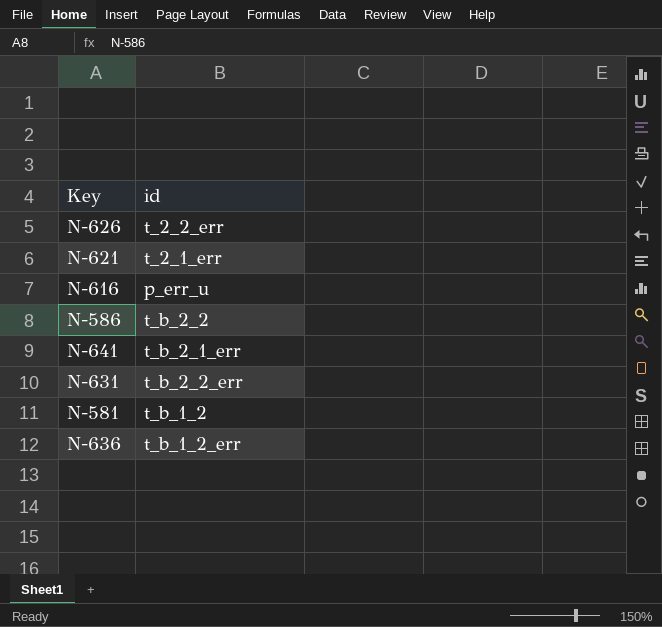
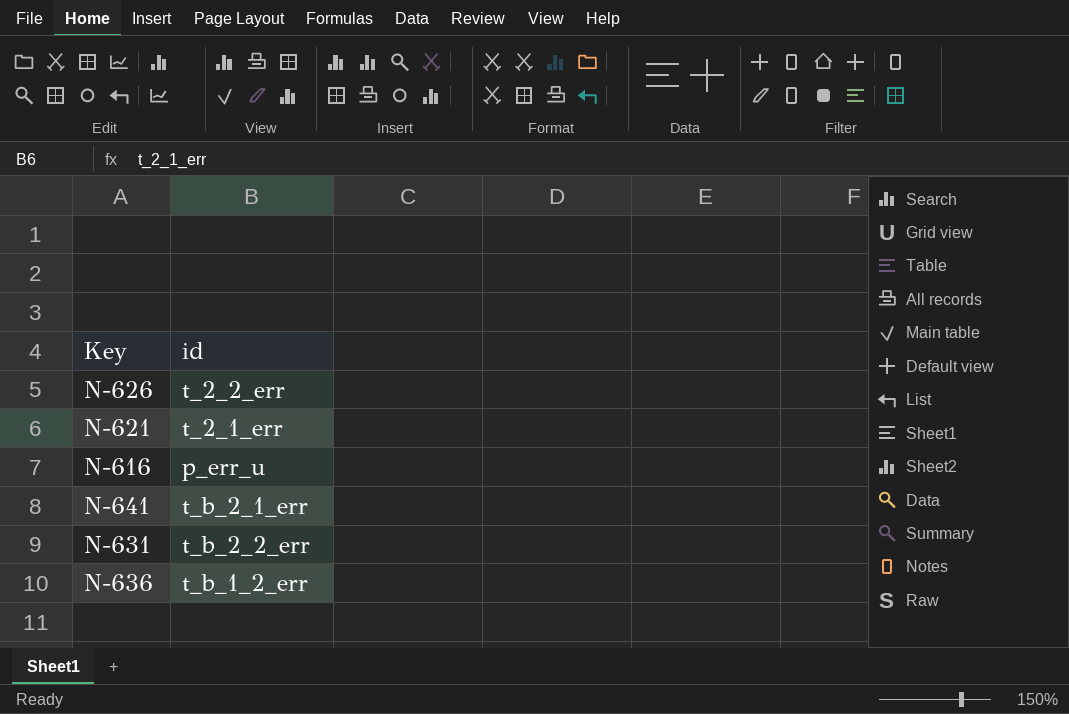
row N-586: t_b_2_2 -> none
row N-581: t_b_1_2 -> none

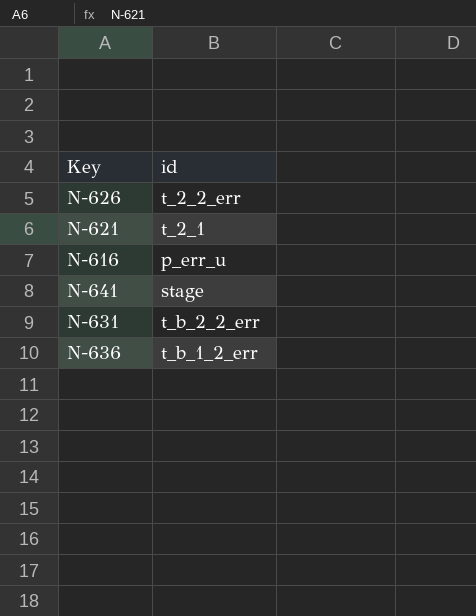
N-621 | id: t_2_1_err -> t_2_1
N-641 | id: t_b_2_1_err -> stage

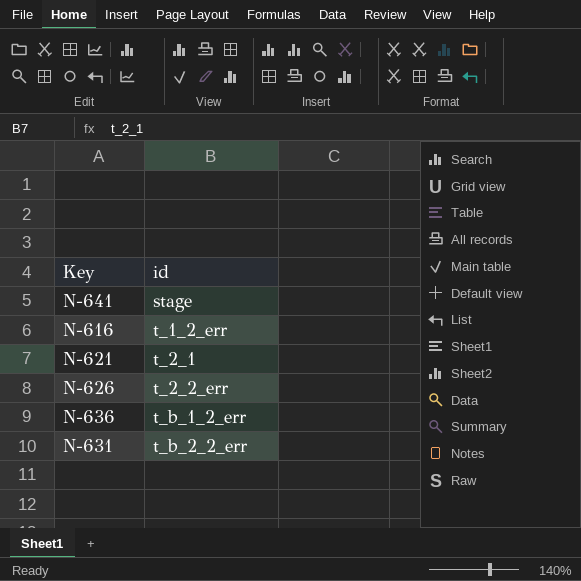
row order: none -> id ascending
N-616 | id: p_err_u -> t_1_2_err

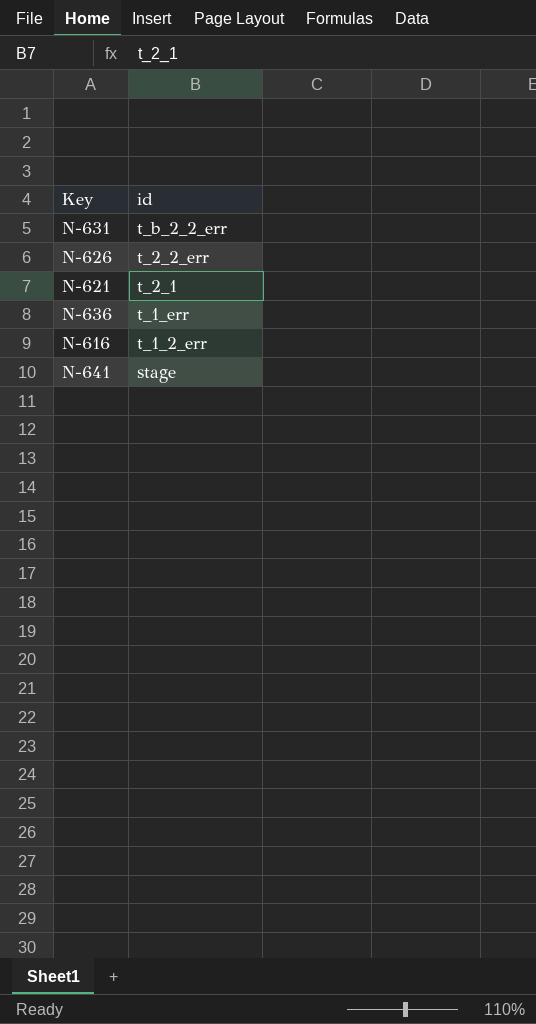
row order: id ascending -> id descending
N-636 | id: t_b_1_2_err -> t_1_err

